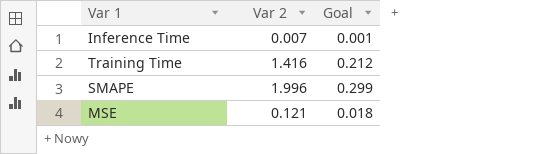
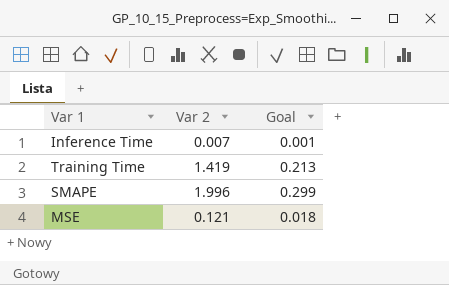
Training Time | Var 2: 1.416 -> 1.419
Training Time | Goal: 0.212 -> 0.213

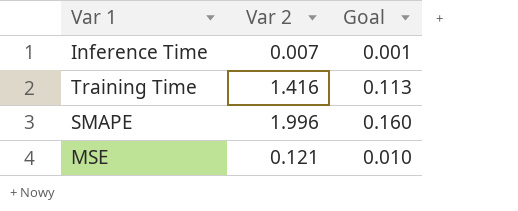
column Goal | formula: [Var 2] * 0.15 -> [Var 2] * 0.08
Training Time | Var 2: 1.419 -> 1.416

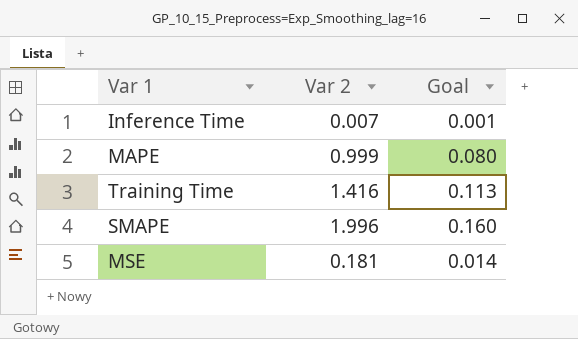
row MAPE: none -> 0.999 | 0.080
MSE | Var 2: 0.121 -> 0.181
MSE | Goal: 0.010 -> 0.014

